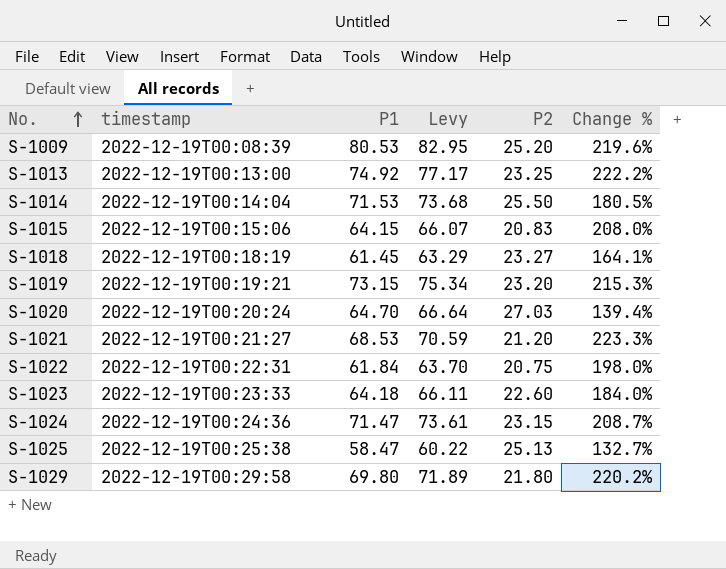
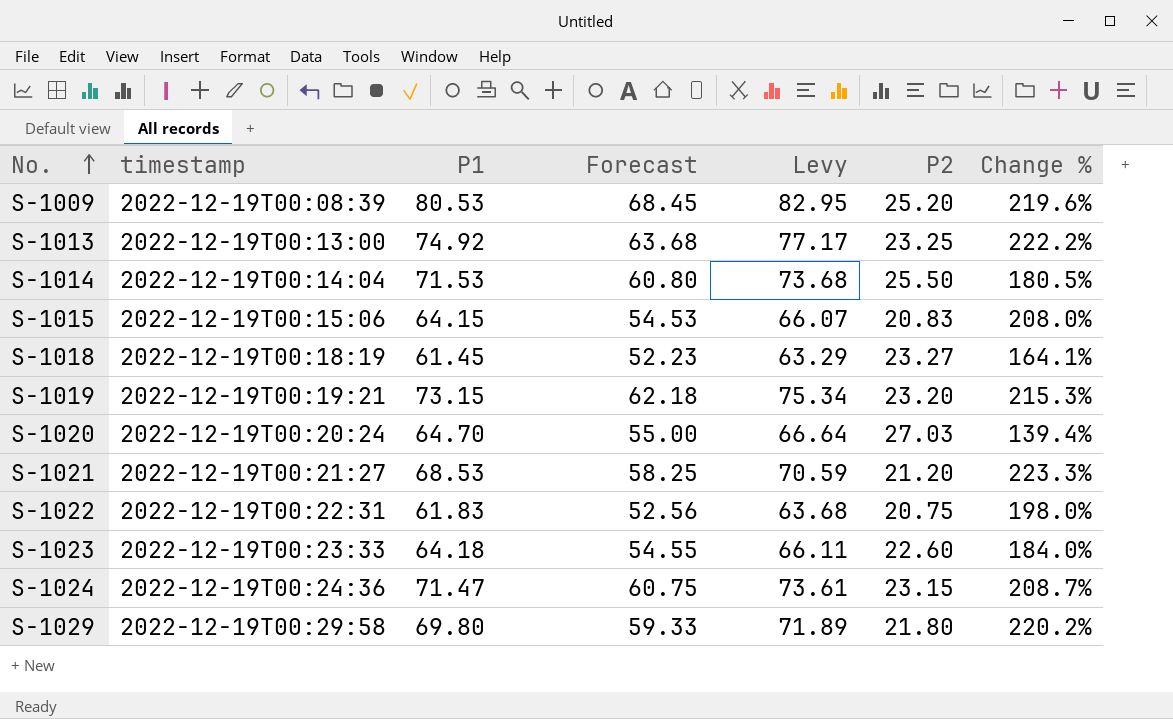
column Forecast | formula: none -> [P1] * 0.85
row S-1025: 2022-12-19T00:25:38 | 58.47 | 60.22 | 25.13 | 132.7% -> none
S-1022 | P1: 61.84 -> 61.83
S-1022 | Levy: 63.70 -> 63.68

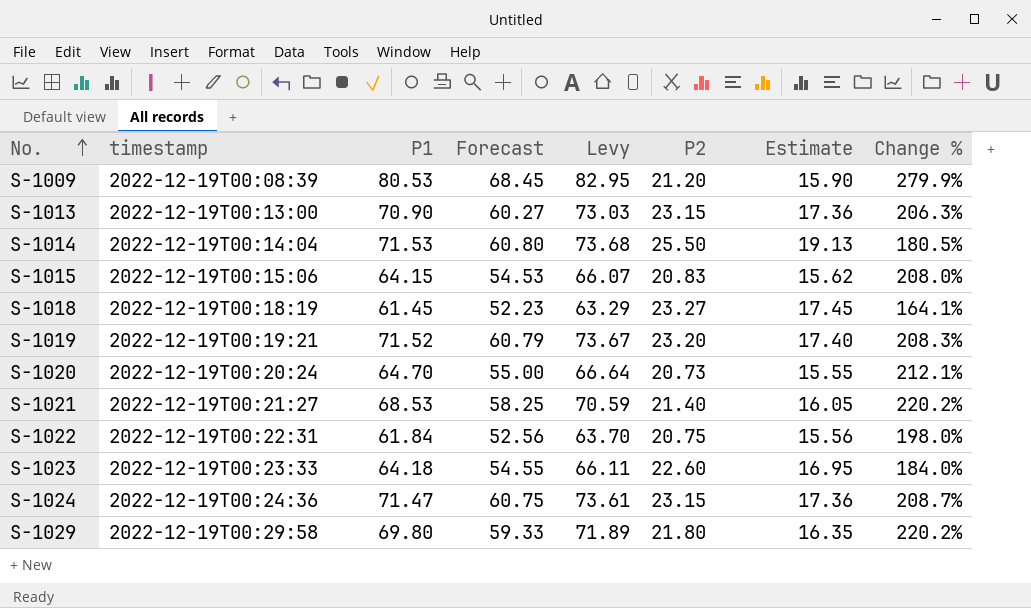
column Estimate | formula: none -> [P2] * 0.75
S-1009 | P2: 25.20 -> 21.20
S-1009 | Change %: 219.6% -> 279.9%
S-1013 | P1: 74.92 -> 70.90
S-1013 | Forecast: 63.68 -> 60.27
S-1013 | Levy: 77.17 -> 73.03
S-1013 | P2: 23.25 -> 23.15
S-1013 | Change %: 222.2% -> 206.3%
S-1019 | P1: 73.15 -> 71.52
S-1019 | Forecast: 62.18 -> 60.79
S-1019 | Levy: 75.34 -> 73.67
S-1019 | Change %: 215.3% -> 208.3%
S-1020 | P2: 27.03 -> 20.73
S-1020 | Change %: 139.4% -> 212.1%
S-1021 | P2: 21.20 -> 21.40
S-1021 | Change %: 223.3% -> 220.2%
S-1022 | P1: 61.83 -> 61.84
S-1022 | Levy: 63.68 -> 63.70

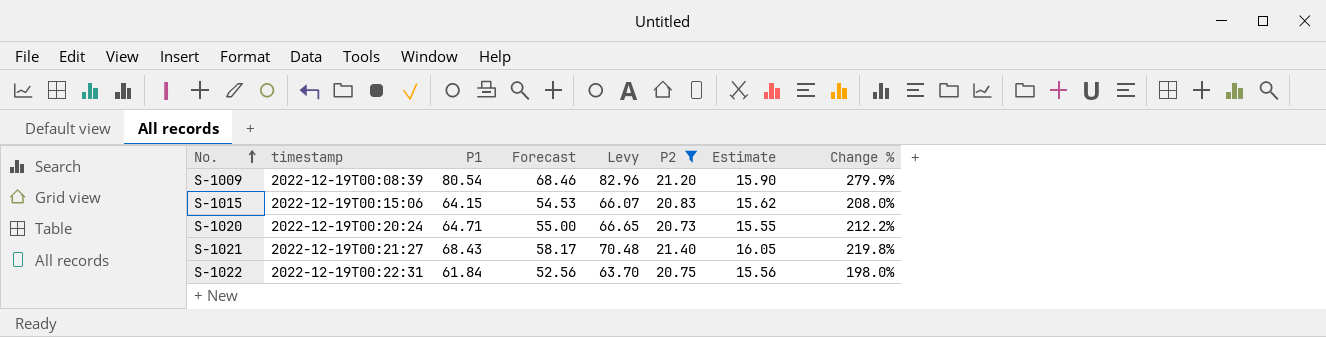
filter: none -> P2 <= 21.40
S-1009 | P1: 80.53 -> 80.54
S-1009 | Forecast: 68.45 -> 68.46
S-1009 | Levy: 82.95 -> 82.96
S-1020 | P1: 64.70 -> 64.71
S-1020 | Levy: 66.64 -> 66.65
S-1020 | Change %: 212.1% -> 212.2%
S-1021 | P1: 68.53 -> 68.43
S-1021 | Forecast: 58.25 -> 58.17
S-1021 | Levy: 70.59 -> 70.48
S-1021 | Change %: 220.2% -> 219.8%

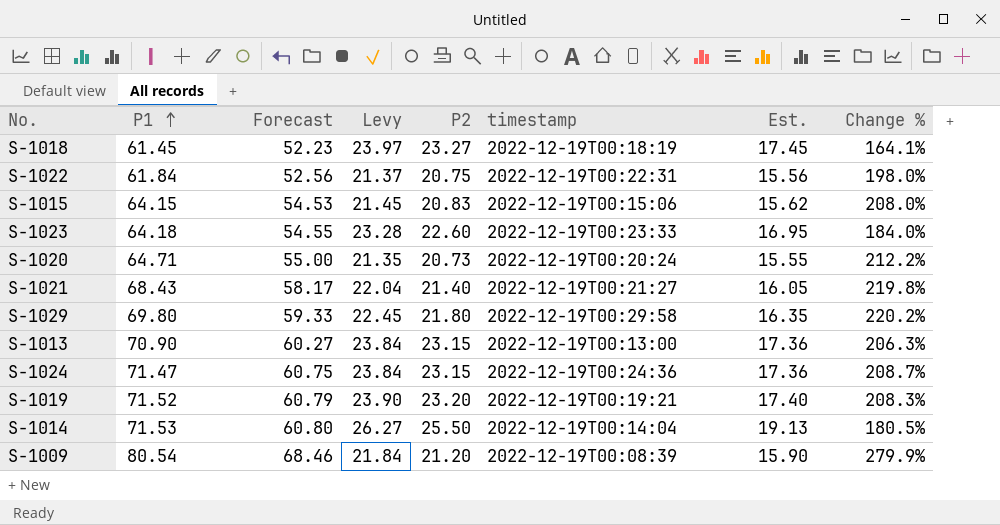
filter: P2 <= 21.40 -> none
row order: No. ascending -> P1 ascending
column Levy | formula: [P1] * 1.03 -> [P2] * 1.03
column timestamp | position: 2 -> 6
column name: Estimate -> Est.

